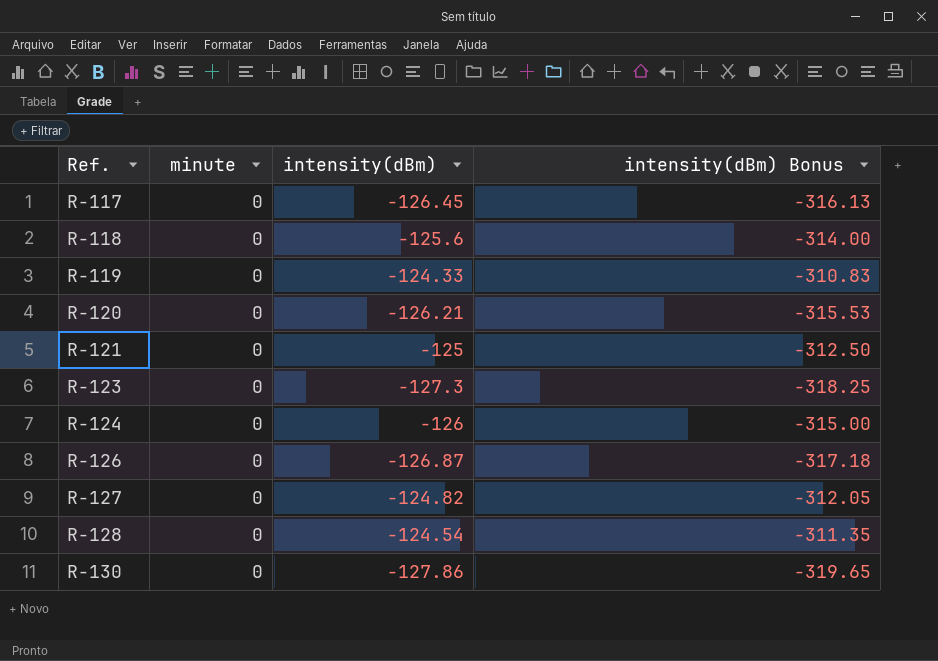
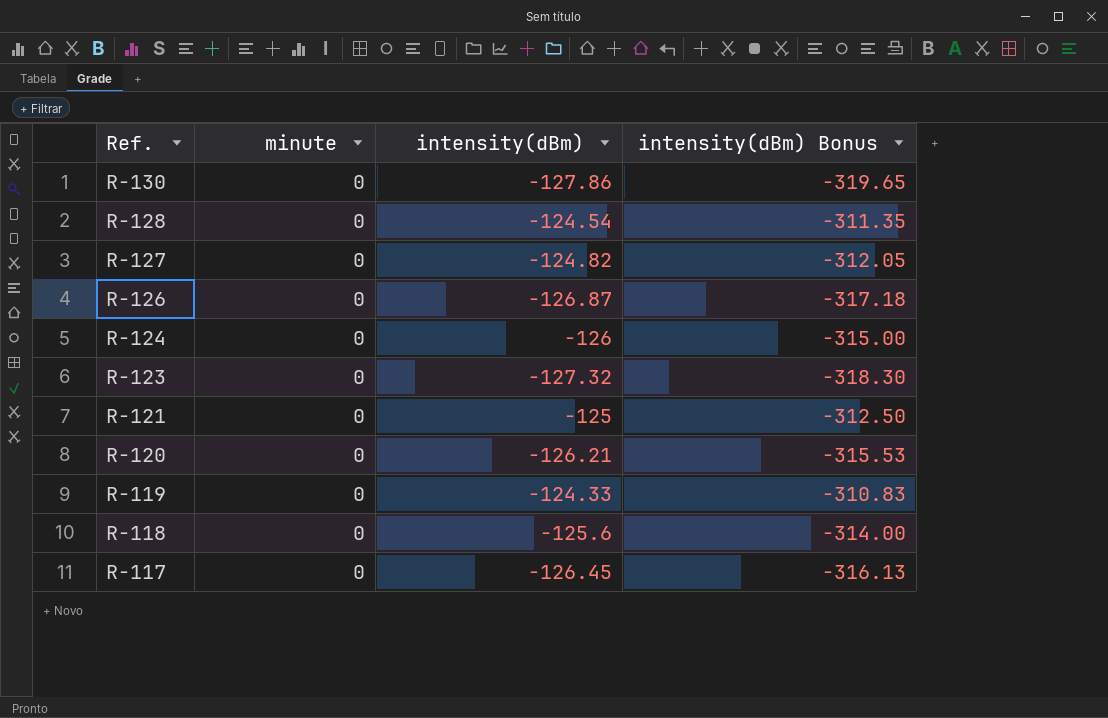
row order: Ref. ascending -> Ref. descending
R-123 | intensity(dBm): -127.3 -> -127.32
R-123 | intensity(dBm) Bonus: -318.25 -> -318.30

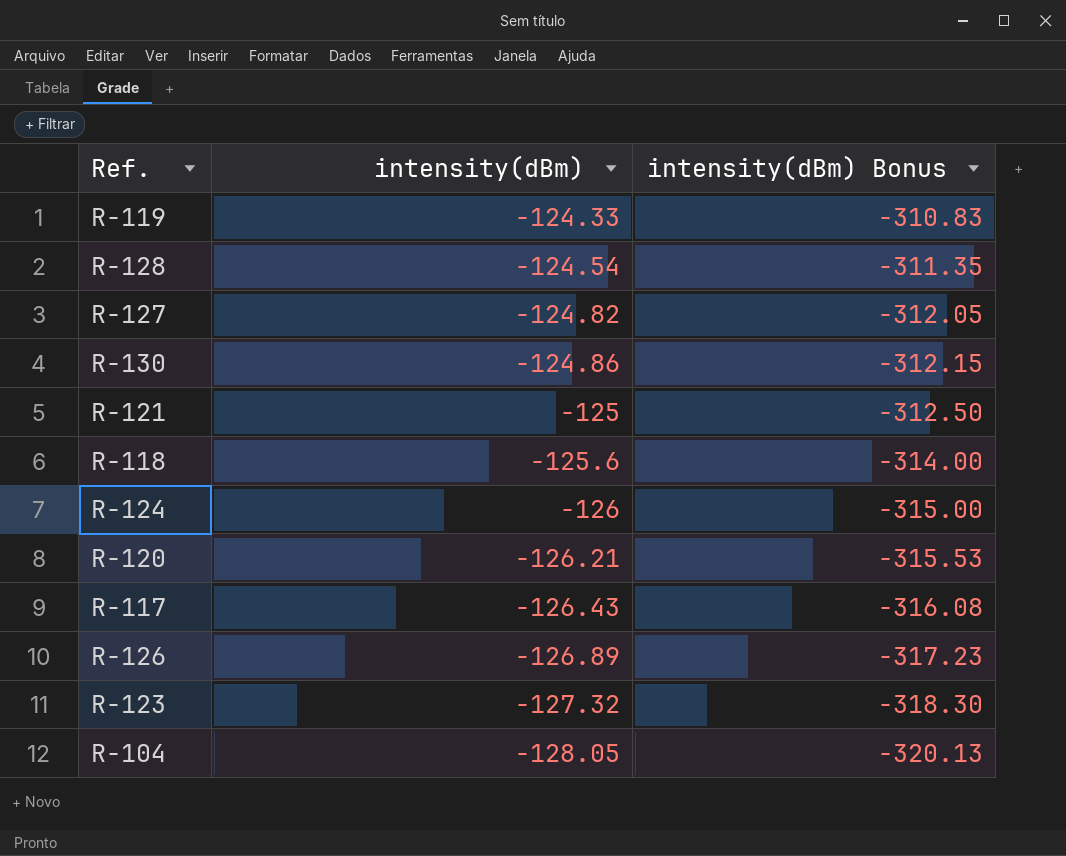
row order: Ref. descending -> intensity(dBm) descending
column minute | position: 2 -> none
R-130 | intensity(dBm): -127.86 -> -124.86
R-130 | intensity(dBm) Bonus: -319.65 -> -312.15
R-117 | intensity(dBm): -126.45 -> -126.43
R-117 | intensity(dBm) Bonus: -316.13 -> -316.08
R-126 | intensity(dBm): -126.87 -> -126.89
R-126 | intensity(dBm) Bonus: -317.18 -> -317.23
row R-104: none -> -128.05 | -320.13

